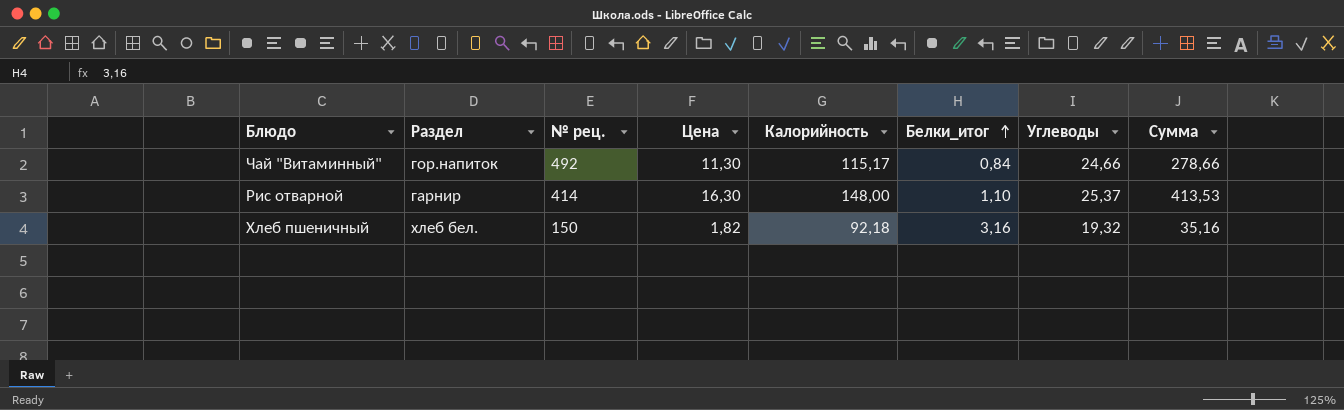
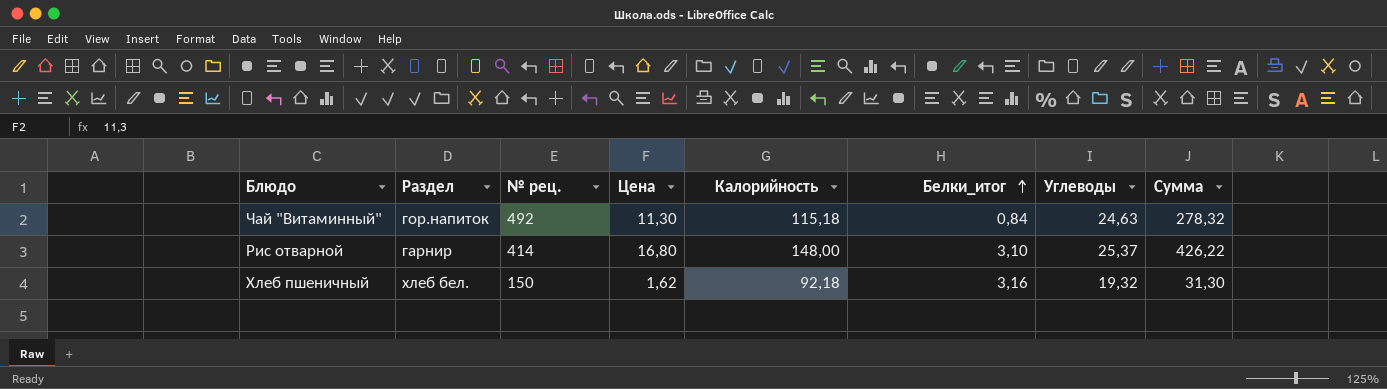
Чай "Витаминный" | Калорийность: 115,17 -> 115,18
Чай "Витаминный" | Углеводы: 24,66 -> 24,63
Чай "Витаминный" | Сумма: 278,66 -> 278,32
Рис отварной | Цена: 16,30 -> 16,80
Рис отварной | Белки_итог: 1,10 -> 3,10
Рис отварной | Сумма: 413,53 -> 426,22
Хлеб пшеничный | Цена: 1,82 -> 1,62
Хлеб пшеничный | Сумма: 35,16 -> 31,30

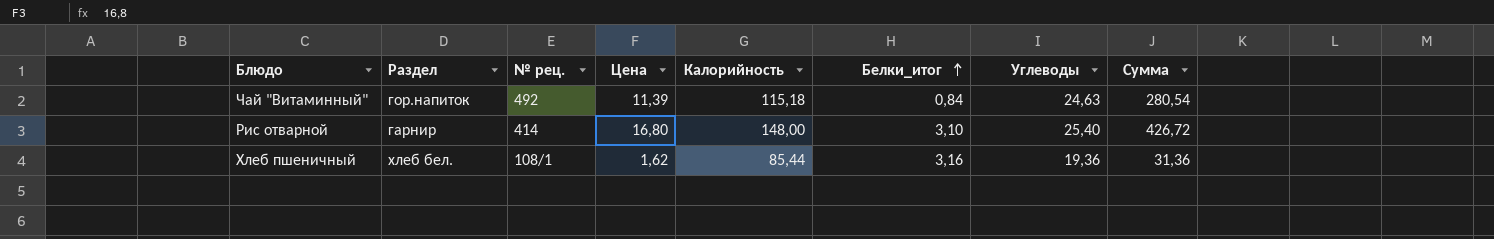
Чай "Витаминный" | Цена: 11,30 -> 11,39
Чай "Витаминный" | Сумма: 278,32 -> 280,54
Рис отварной | Углеводы: 25,37 -> 25,40
Рис отварной | Сумма: 426,22 -> 426,72
Хлеб пшеничный | № рец.: 150 -> 108/1
Хлеб пшеничный | Калорийность: 92,18 -> 85,44
Хлеб пшеничный | Углеводы: 19,32 -> 19,36
Хлеб пшеничный | Сумма: 31,30 -> 31,36

